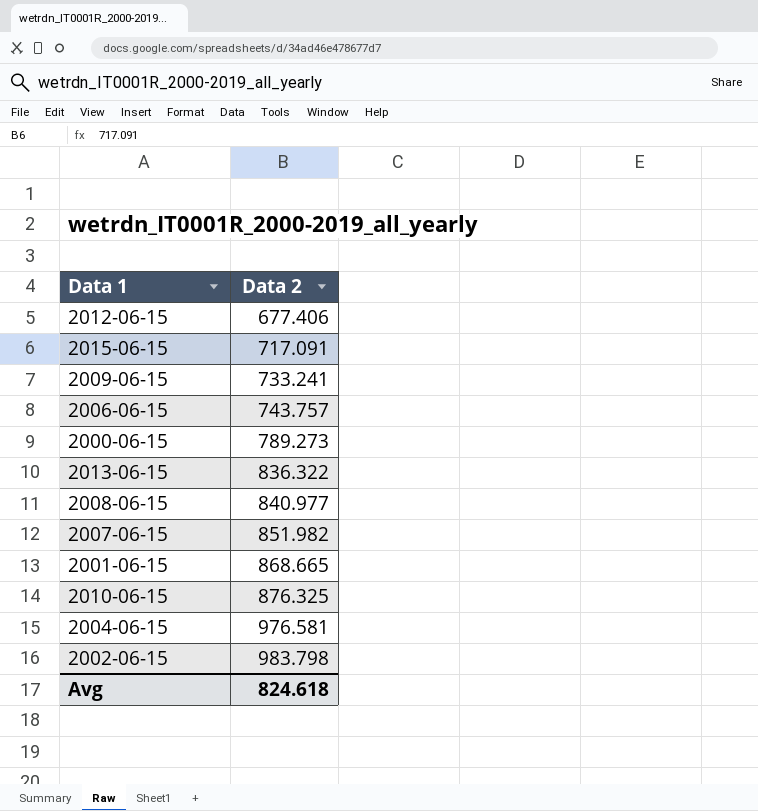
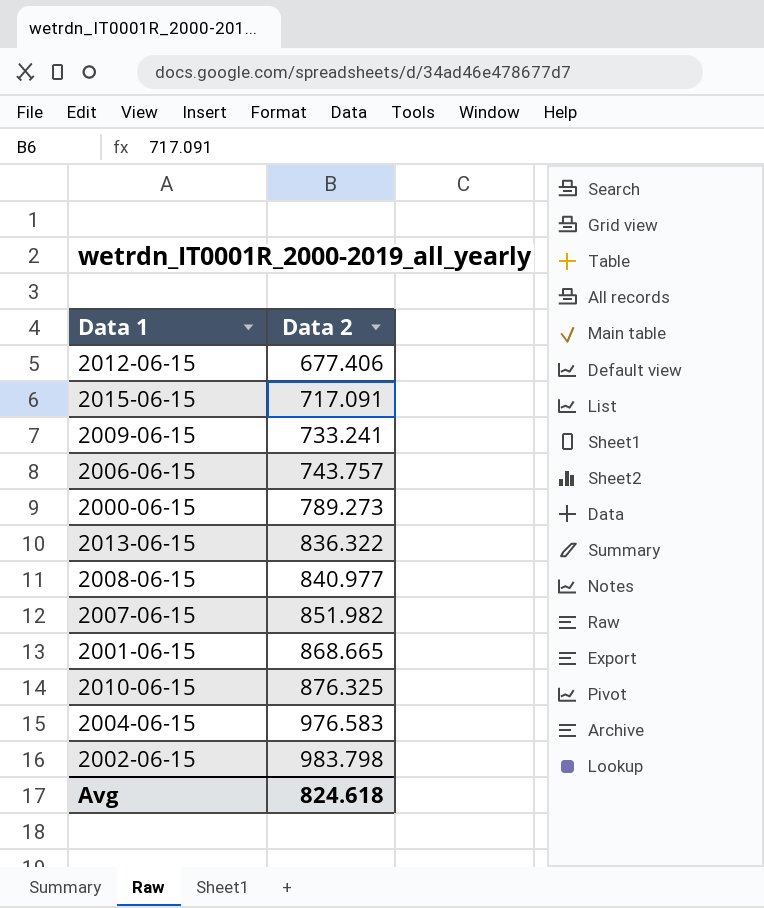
2004-06-15 | Data 2: 976.581 -> 976.583

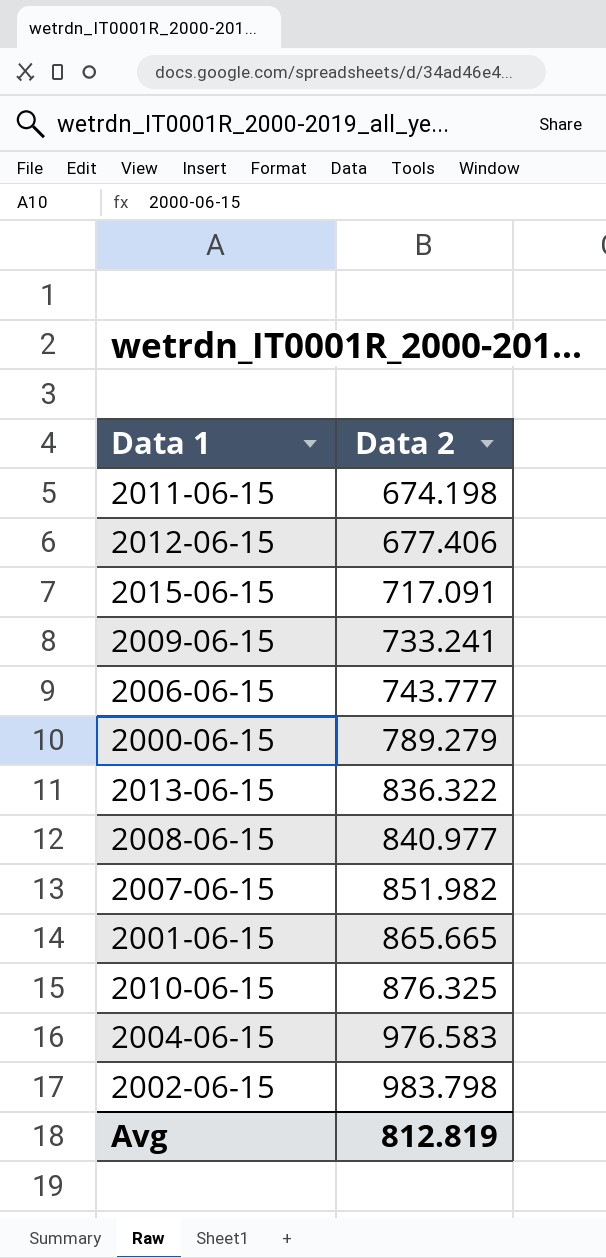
row 2011-06-15: none -> 674.198
2006-06-15 | Data 2: 743.757 -> 743.777
2000-06-15 | Data 2: 789.273 -> 789.279
2001-06-15 | Data 2: 868.665 -> 865.665
Avg | Data 2: 824.618 -> 812.819

